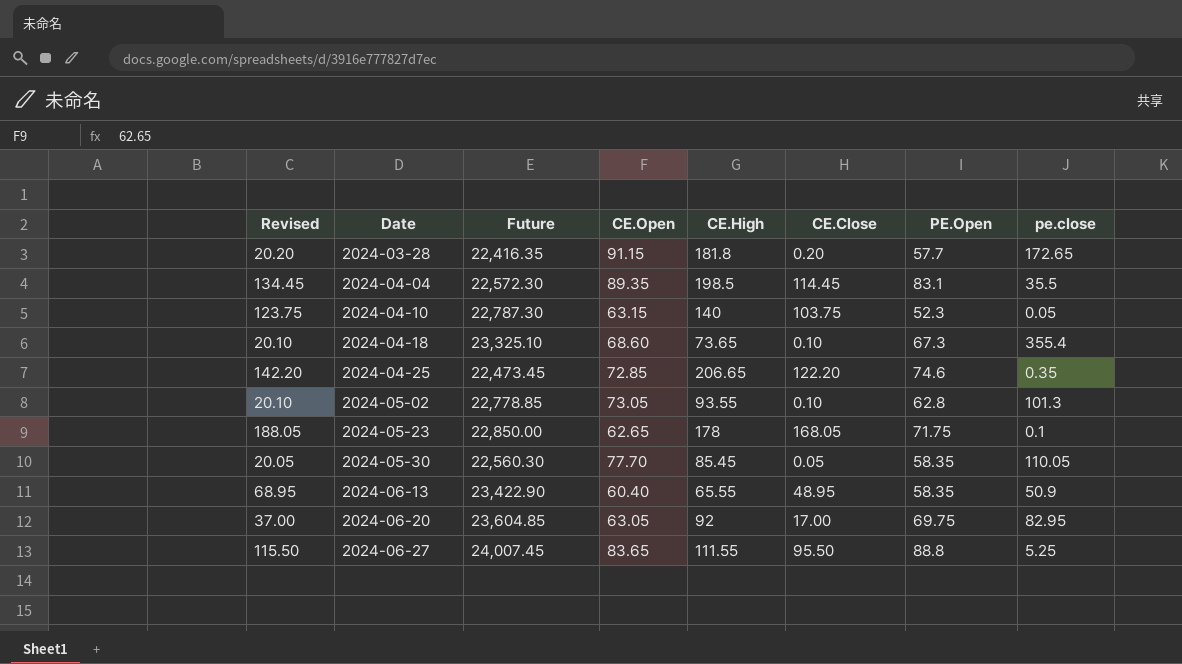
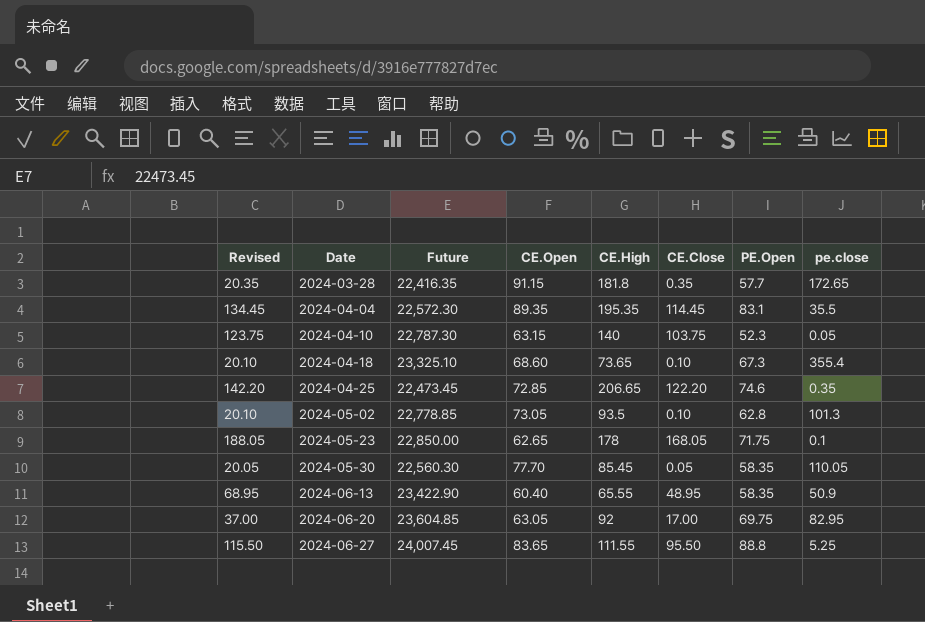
2024-03-28 | Revised: 20.20 -> 20.35
2024-03-28 | CE.Close: 0.20 -> 0.35
2024-04-04 | CE.High: 198.5 -> 195.35
2024-05-02 | CE.High: 93.55 -> 93.5

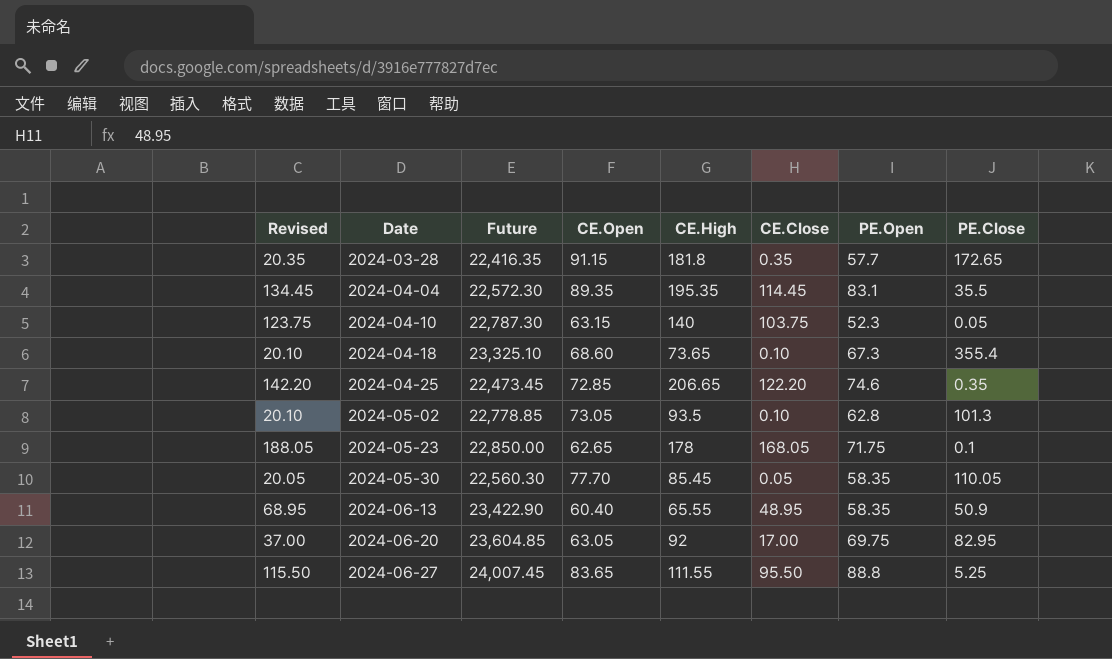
column name: pe.close -> PE.Close

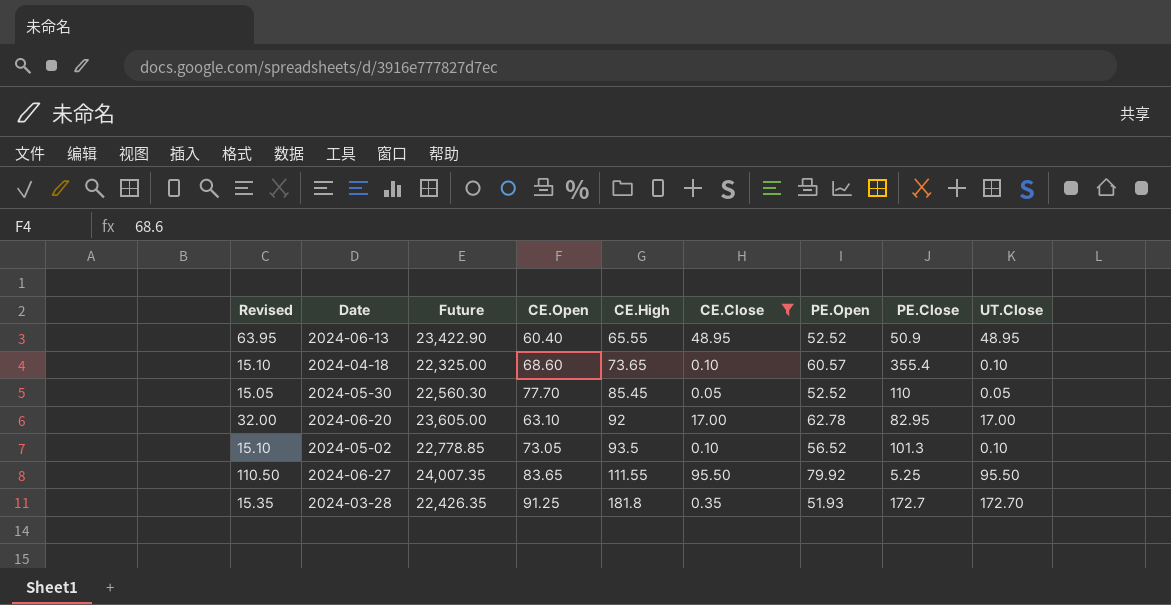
filter: none -> CE.Close <= 95.50
row order: Date ascending -> CE.High ascending
column Revised | formula: [CE.Close] + 20 -> [CE.Close] + 15
column UT.Close | position: none -> 9
2024-06-13 | PE.Open: 58.35 -> 52.52
2024-04-18 | Future: 23,325.10 -> 22,325.00
2024-04-18 | PE.Open: 67.3 -> 60.57
2024-05-30 | PE.Open: 58.35 -> 52.52
2024-05-30 | PE.Close: 110.05 -> 110
2024-06-20 | Future: 23,604.85 -> 23,605.00
2024-06-20 | CE.Open: 63.05 -> 63.10
2024-06-20 | PE.Open: 69.75 -> 62.78
2024-05-02 | PE.Open: 62.8 -> 56.52
2024-06-27 | Future: 24,007.45 -> 24,007.35
2024-06-27 | PE.Open: 88.8 -> 79.92
2024-03-28 | Future: 22,416.35 -> 22,426.35
2024-03-28 | CE.Open: 91.15 -> 91.25
2024-03-28 | PE.Open: 57.7 -> 51.93
2024-03-28 | PE.Close: 172.65 -> 172.7

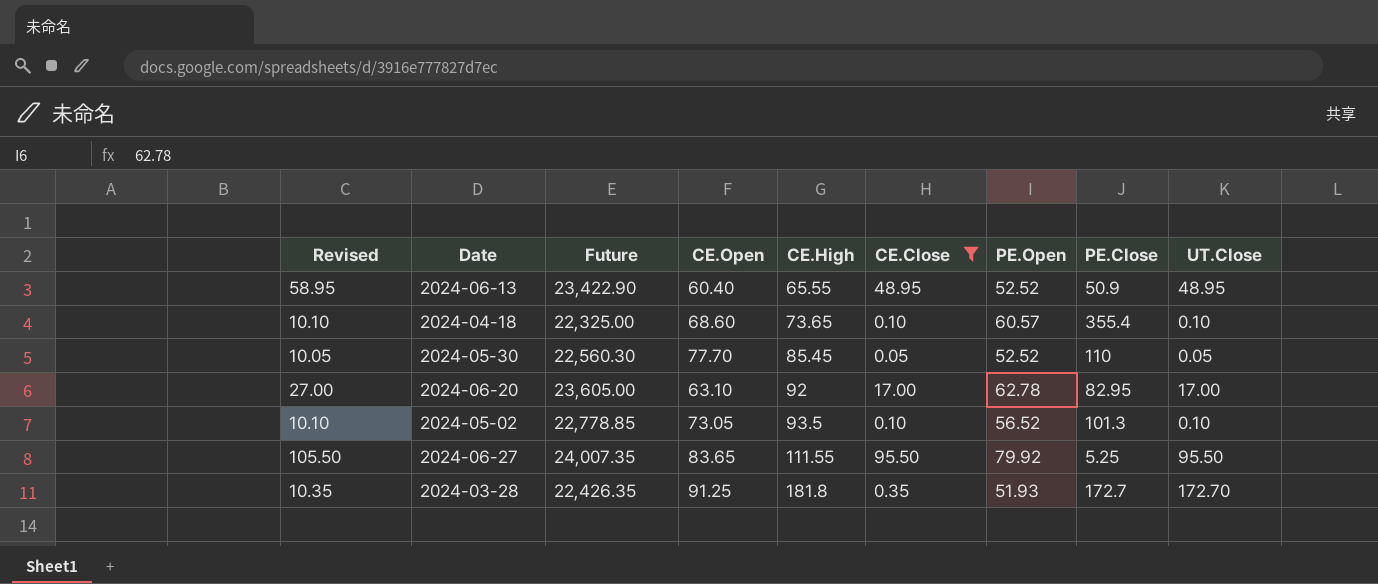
column Revised | formula: [CE.Close] + 15 -> [CE.Close] + 10

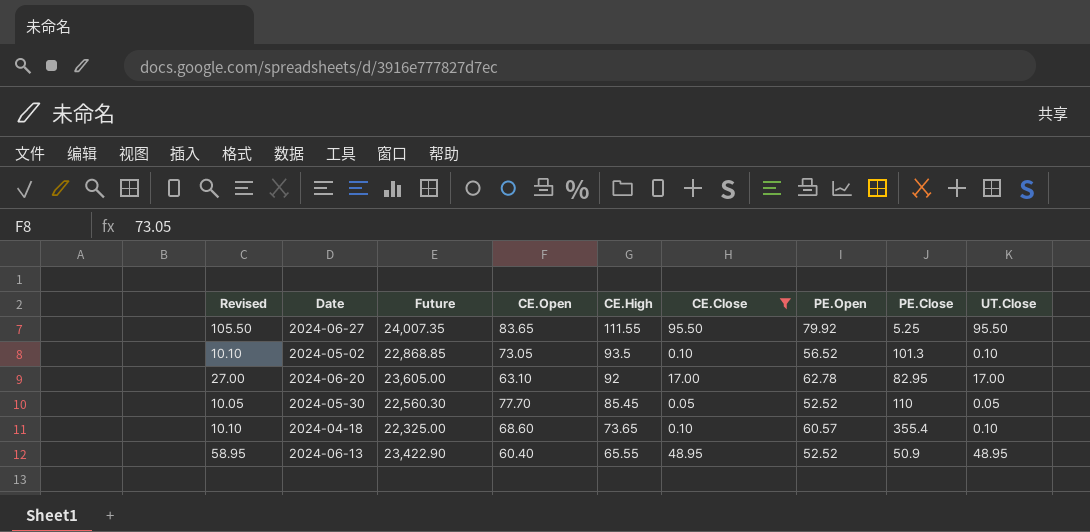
row order: CE.High ascending -> CE.High descending
row 2024-03-28: 10.35 | 22,426.35 | 91.25 | 181.8 | 0.35 | 51.93 | 172.7 | 172.70 -> none
2024-05-02 | Future: 22,778.85 -> 22,868.85

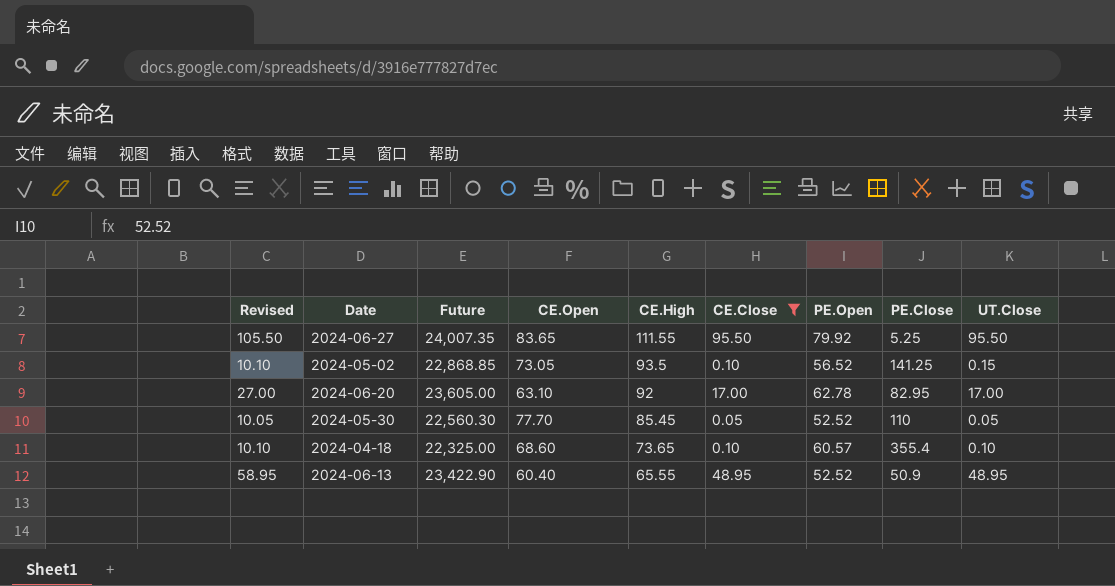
2024-05-02 | PE.Close: 101.3 -> 141.25
2024-05-02 | UT.Close: 0.10 -> 0.15

